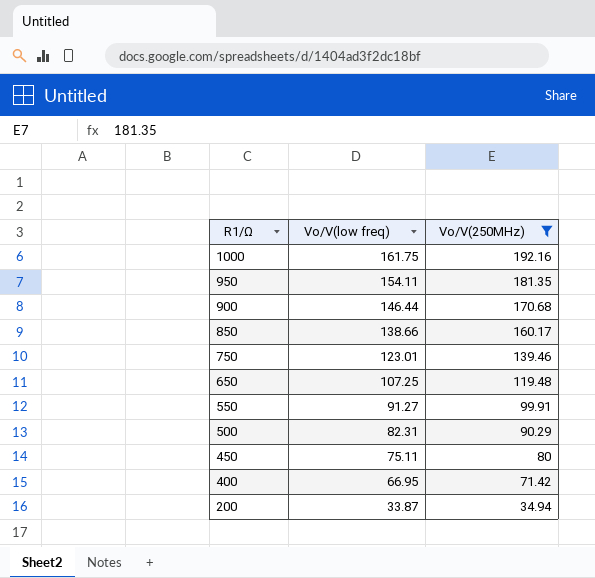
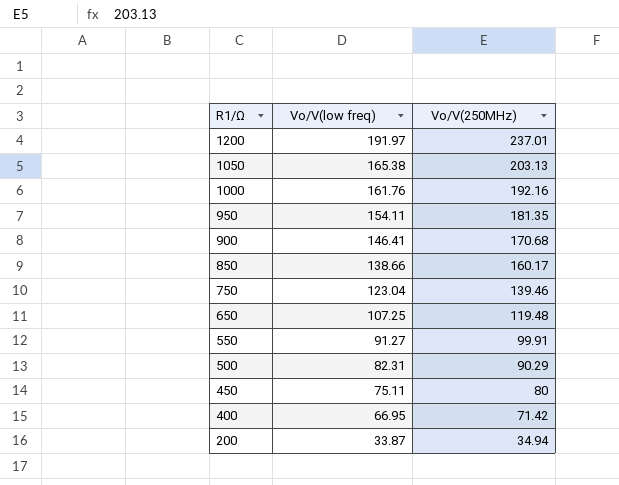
filter: Vo/V(250MHz) <= 192.16 -> none
1000 | Vo/V(low freq): 161.75 -> 161.76
900 | Vo/V(low freq): 146.44 -> 146.41
750 | Vo/V(low freq): 123.01 -> 123.04

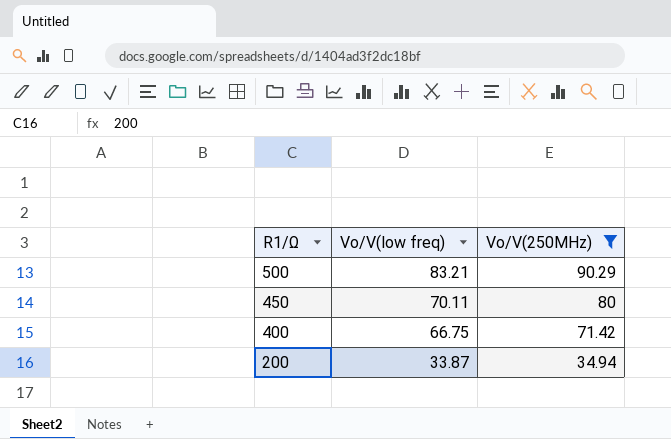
filter: none -> Vo/V(250MHz) <= 90.29
500 | Vo/V(low freq): 82.31 -> 83.21
450 | Vo/V(low freq): 75.11 -> 70.11
400 | Vo/V(low freq): 66.95 -> 66.75

